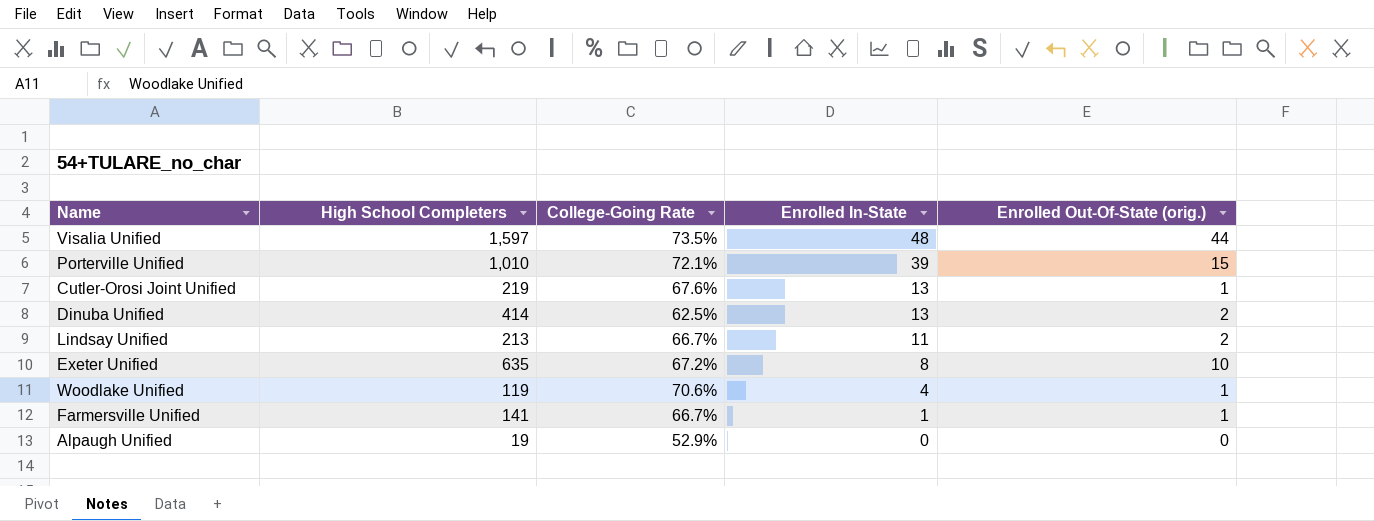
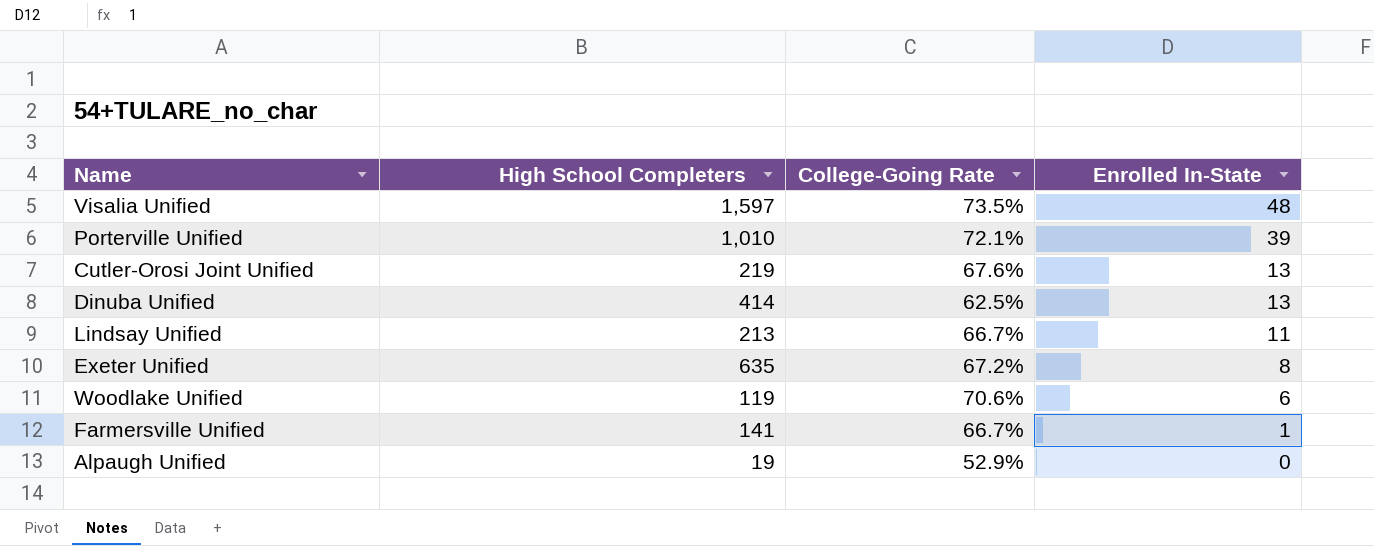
column Enrolled Out-Of-State (orig.) | position: 5 -> none
Woodlake Unified | Enrolled In-State: 4 -> 6

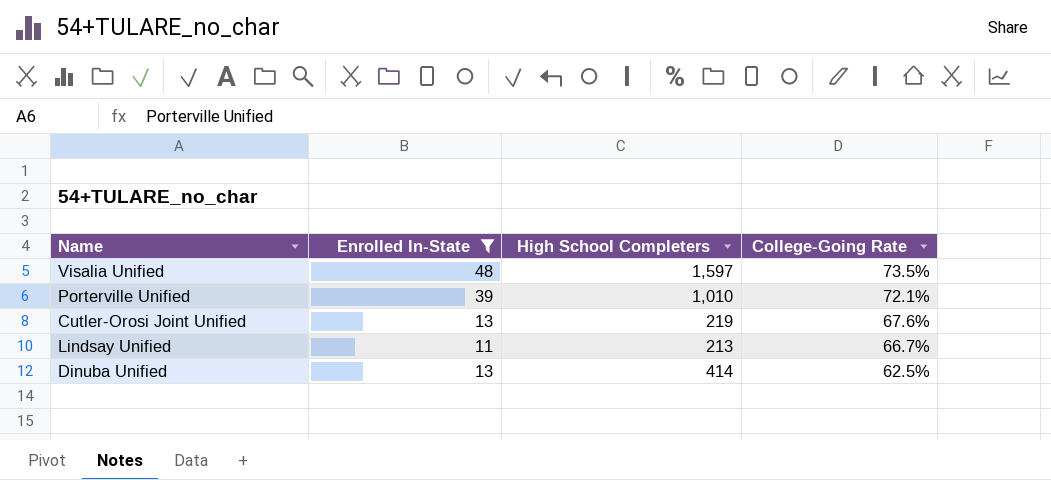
filter: none -> Enrolled In-State >= 11
row order: Enrolled In-State descending -> College-Going Rate descending
column Enrolled In-State | position: 4 -> 2

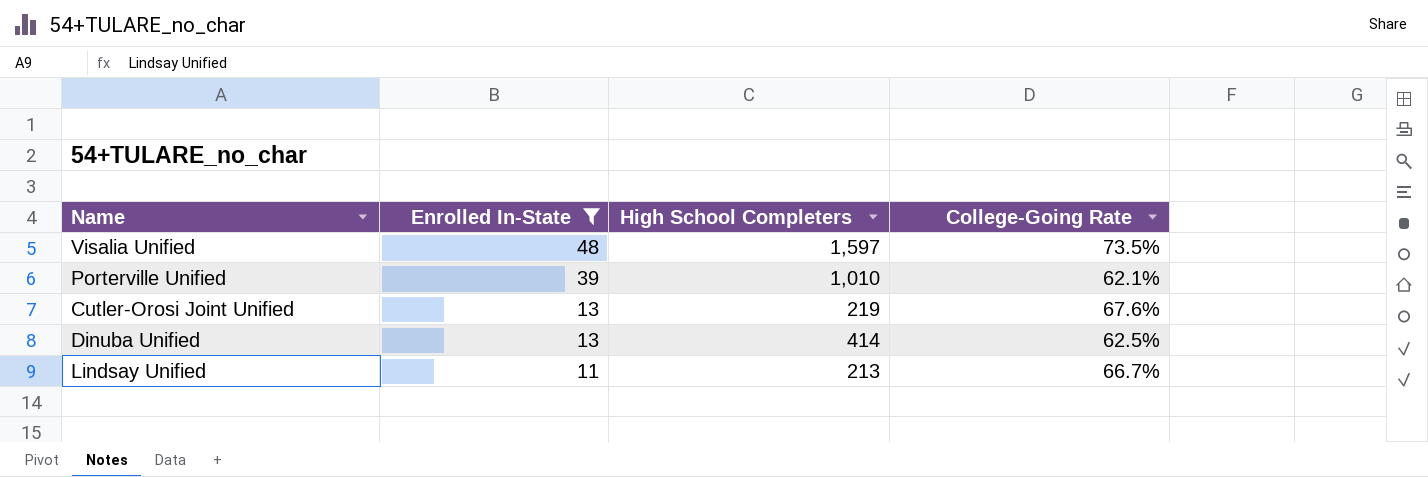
row order: College-Going Rate descending -> Enrolled In-State descending
Porterville Unified | College-Going Rate: 72.1% -> 62.1%

